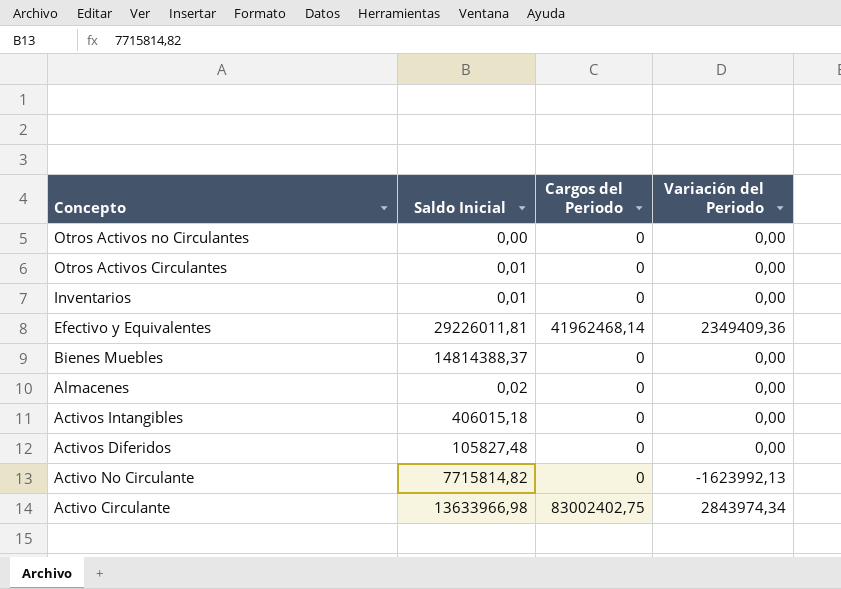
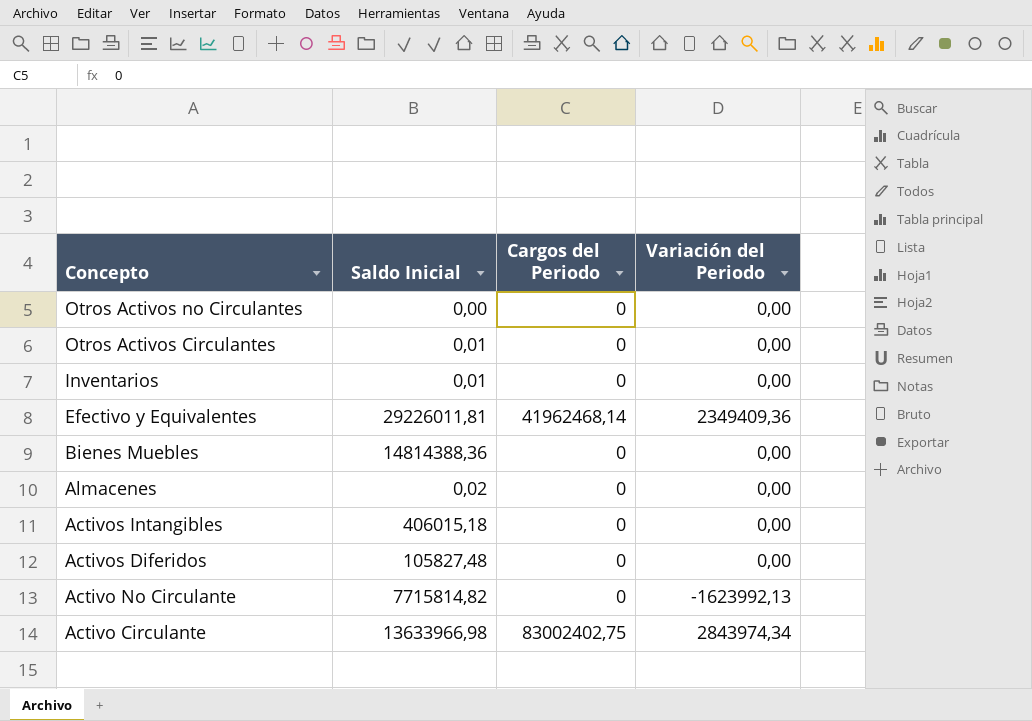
Bienes Muebles | Saldo Inicial: 14814388,37 -> 14814388,36

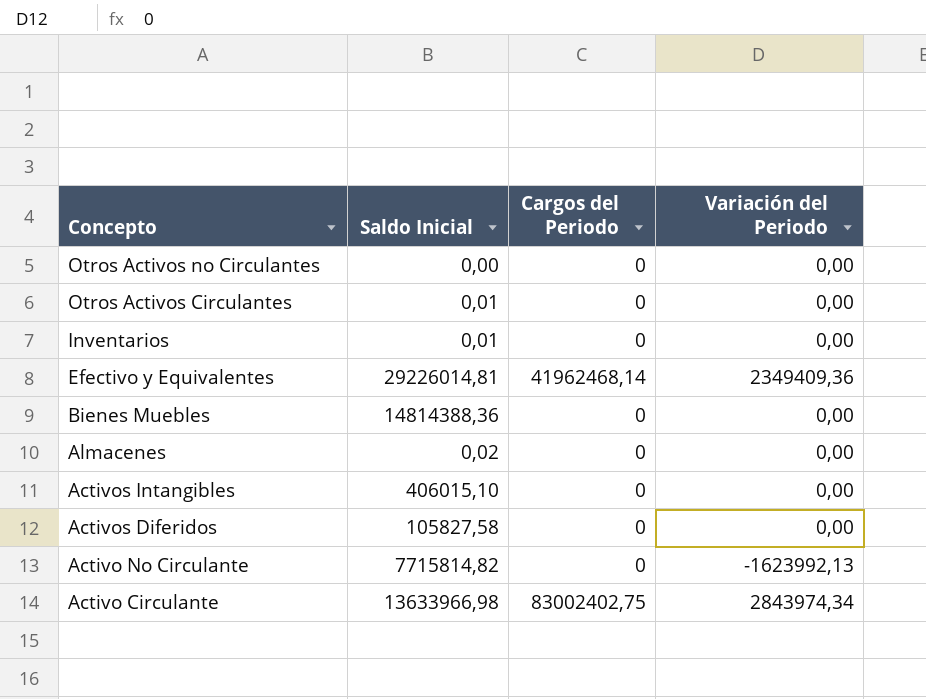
Efectivo y Equivalentes | Saldo Inicial: 29226011,81 -> 29226014,81
Activos Intangibles | Saldo Inicial: 406015,18 -> 406015,10
Activos Diferidos | Saldo Inicial: 105827,48 -> 105827,58

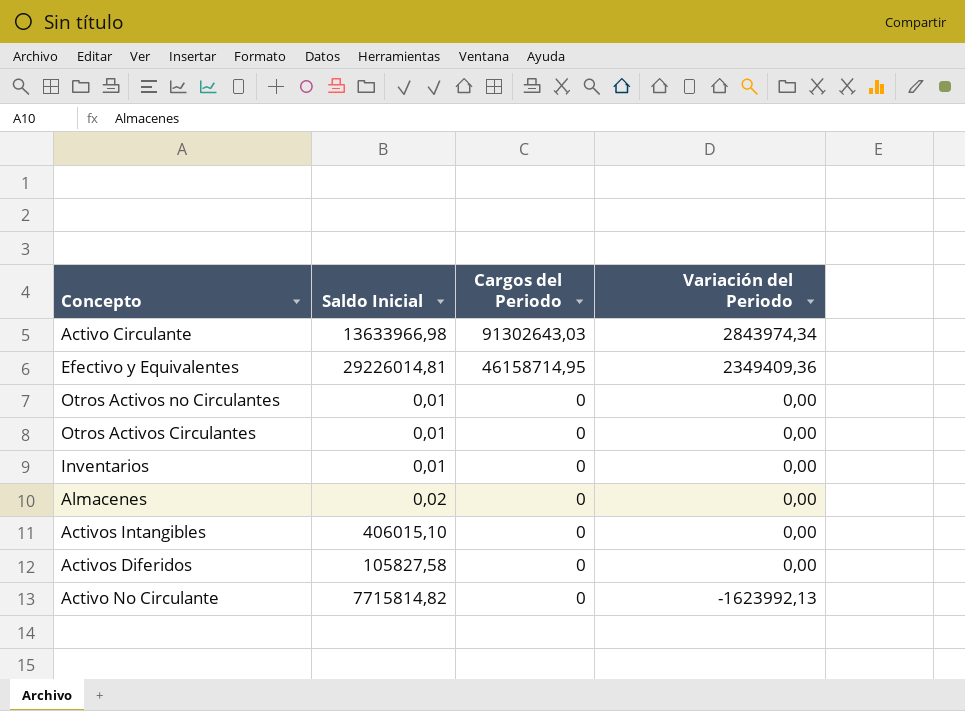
row order: Concepto descending -> Cargos del Periodo descending
row Bienes Muebles: 14814388,36 | 0 | 0,00 -> none
Activo Circulante | Cargos del Periodo: 83002402,75 -> 91302643,03
Efectivo y Equivalentes | Cargos del Periodo: 41962468,14 -> 46158714,95
Otros Activos no Circulantes | Saldo Inicial: 0,00 -> 0,01

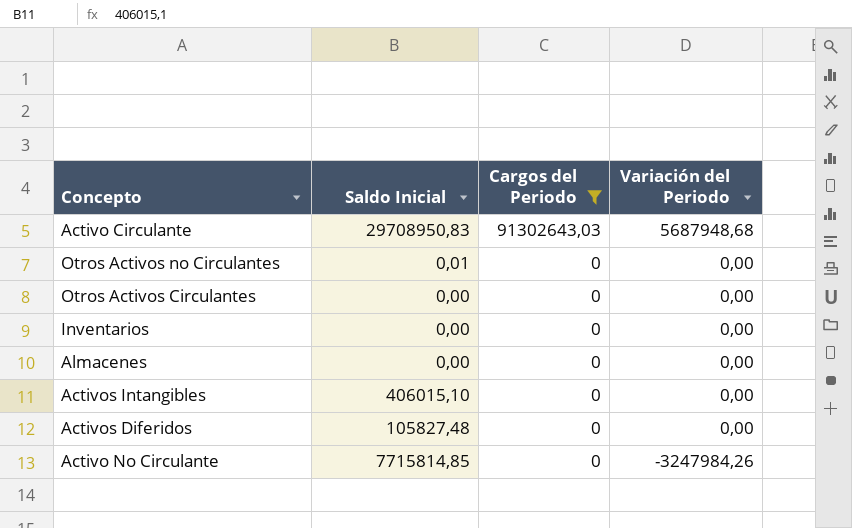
filter: none -> Cargos del Periodo != 46158714,95
Activo Circulante | Saldo Inicial: 13633966,98 -> 29708950,83
Activo Circulante | Variación del Periodo: 2843974,34 -> 5687948,68
Otros Activos Circulantes | Saldo Inicial: 0,01 -> 0,00
Inventarios | Saldo Inicial: 0,01 -> 0,00
Almacenes | Saldo Inicial: 0,02 -> 0,00
Activos Diferidos | Saldo Inicial: 105827,58 -> 105827,48
Activo No Circulante | Saldo Inicial: 7715814,82 -> 7715814,85
Activo No Circulante | Variación del Periodo: -1623992,13 -> -3247984,26

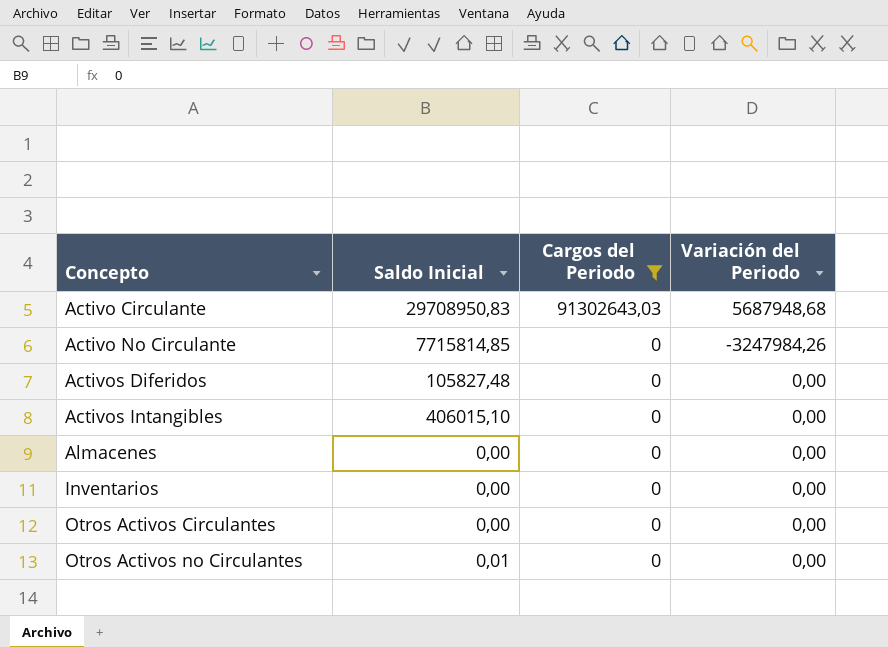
row order: Cargos del Periodo descending -> Concepto ascending

